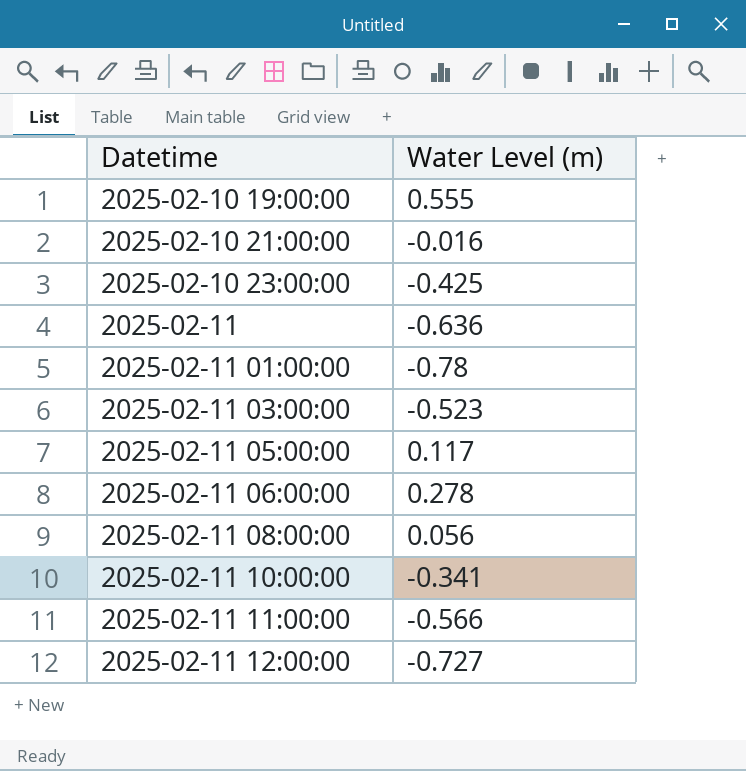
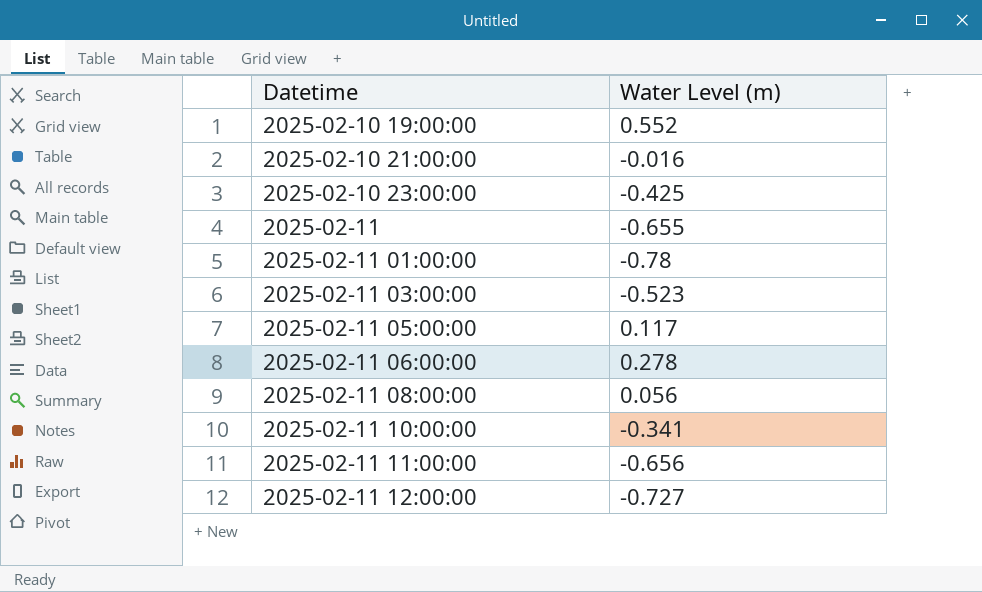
2025-02-10 19:00:00 | Water Level (m): 0.555 -> 0.552
2025-02-11 | Water Level (m): -0.636 -> -0.655
2025-02-11 11:00:00 | Water Level (m): -0.566 -> -0.656

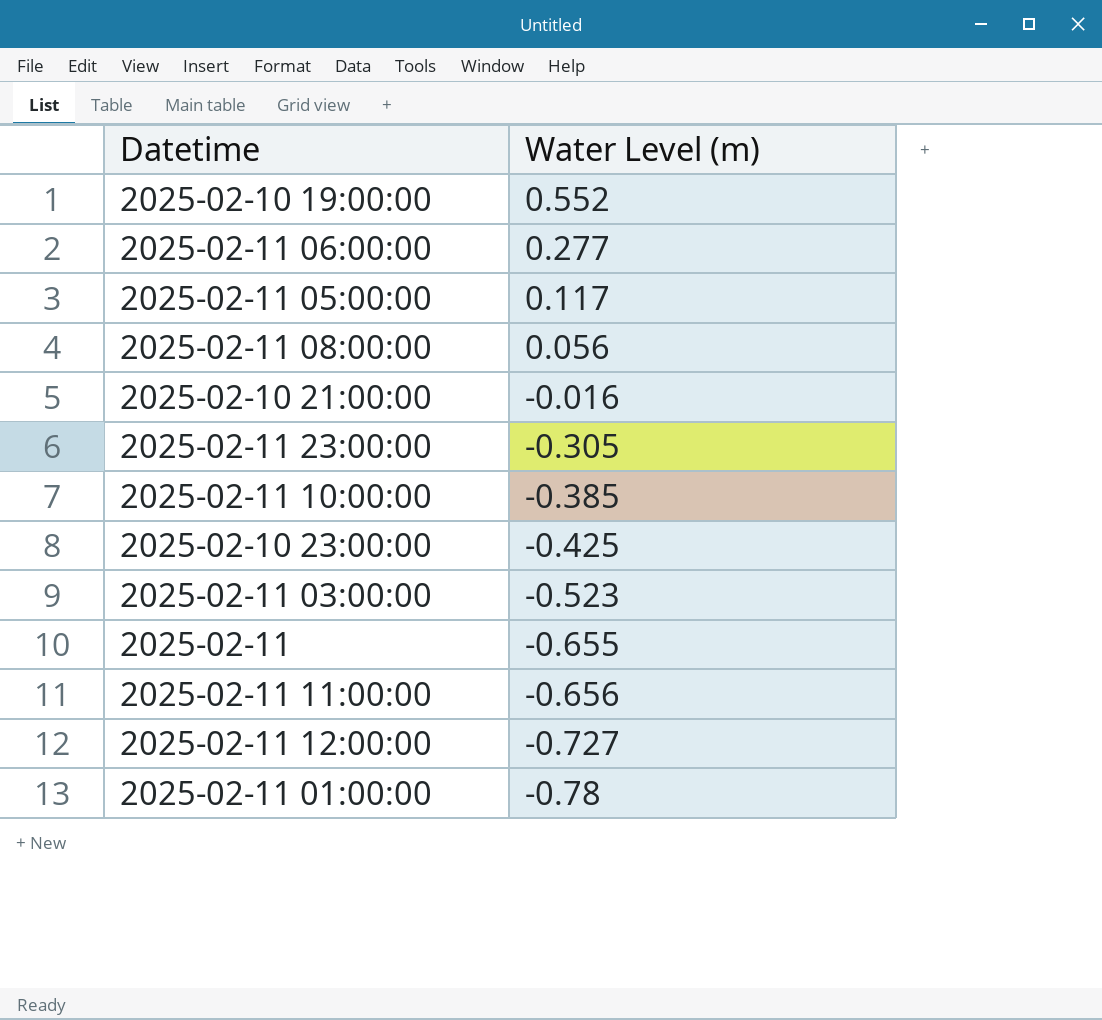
row order: Datetime ascending -> Water Level (m) descending
2025-02-11 06:00:00 | Water Level (m): 0.278 -> 0.277
row 2025-02-11 23:00:00: none -> -0.305
2025-02-11 10:00:00 | Water Level (m): -0.341 -> -0.385

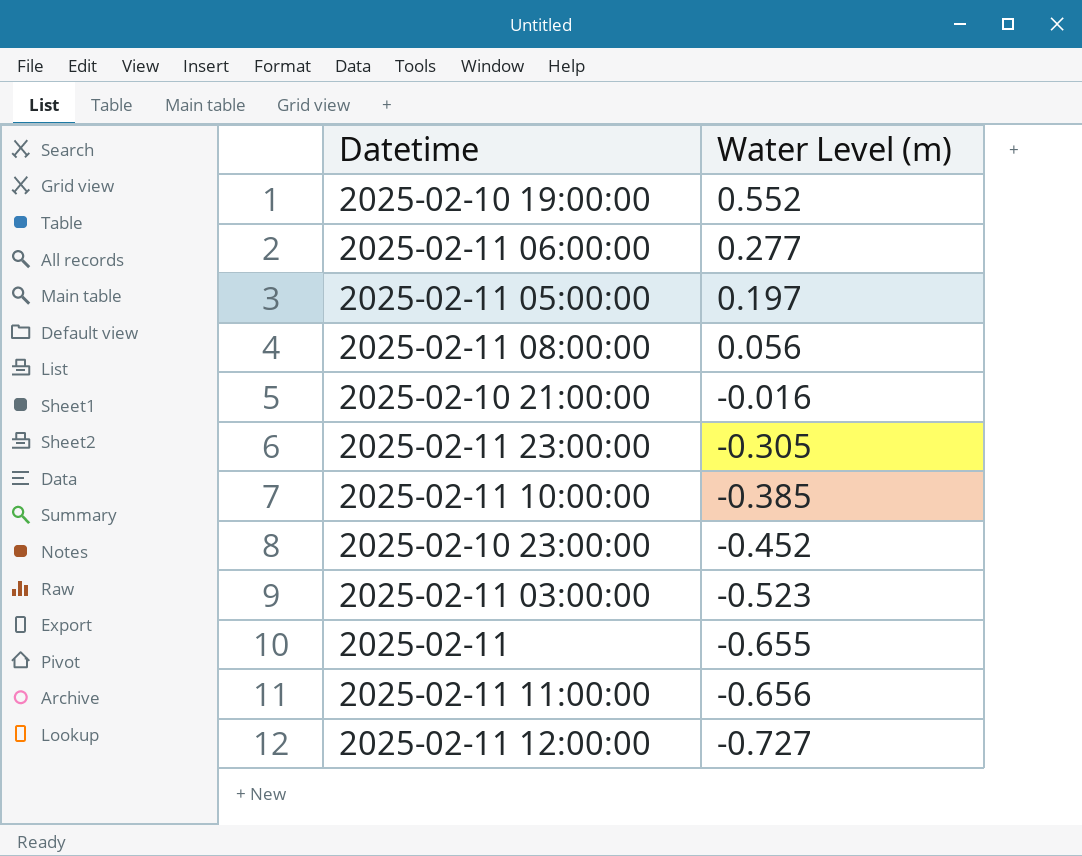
row 2025-02-11 01:00:00: -0.78 -> none
2025-02-11 05:00:00 | Water Level (m): 0.117 -> 0.197
2025-02-10 23:00:00 | Water Level (m): -0.425 -> -0.452

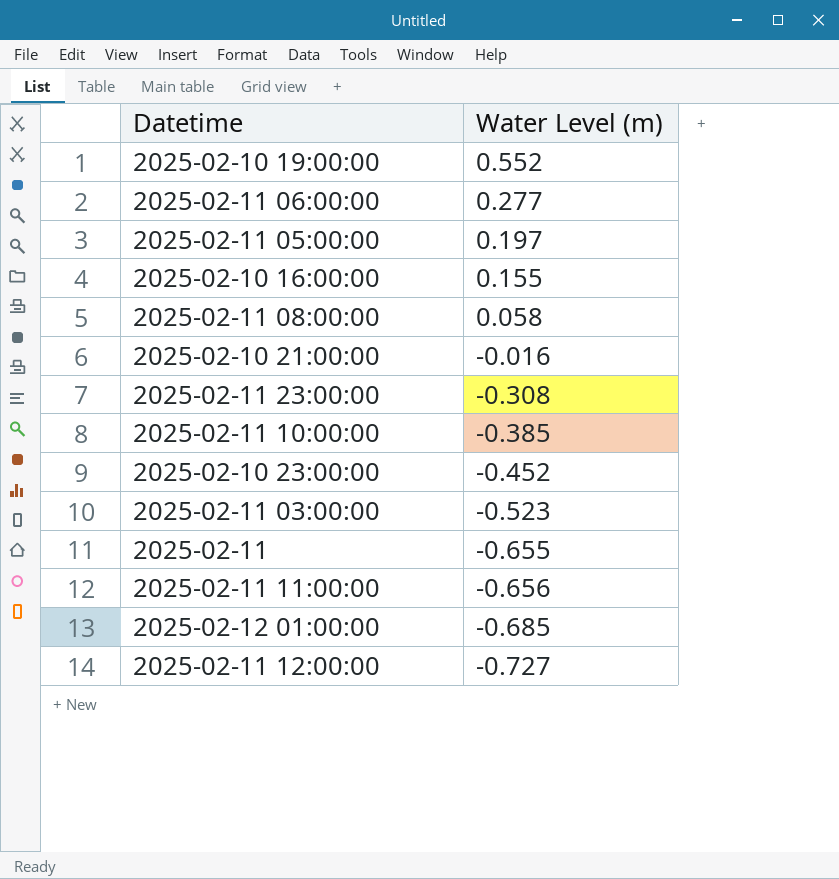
row 2025-02-10 16:00:00: none -> 0.155
2025-02-11 08:00:00 | Water Level (m): 0.056 -> 0.058
2025-02-11 23:00:00 | Water Level (m): -0.305 -> -0.308
row 2025-02-12 01:00:00: none -> -0.685

